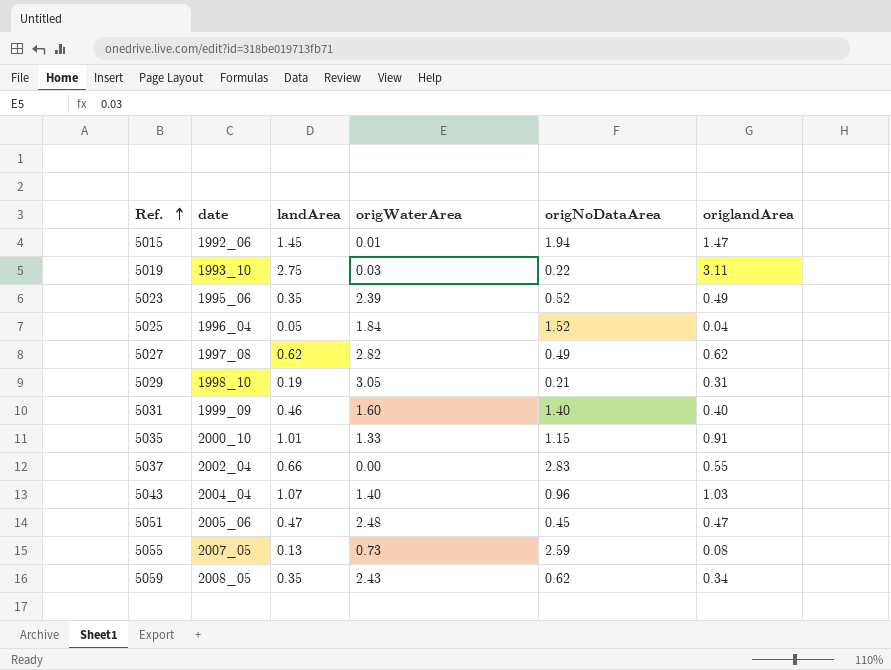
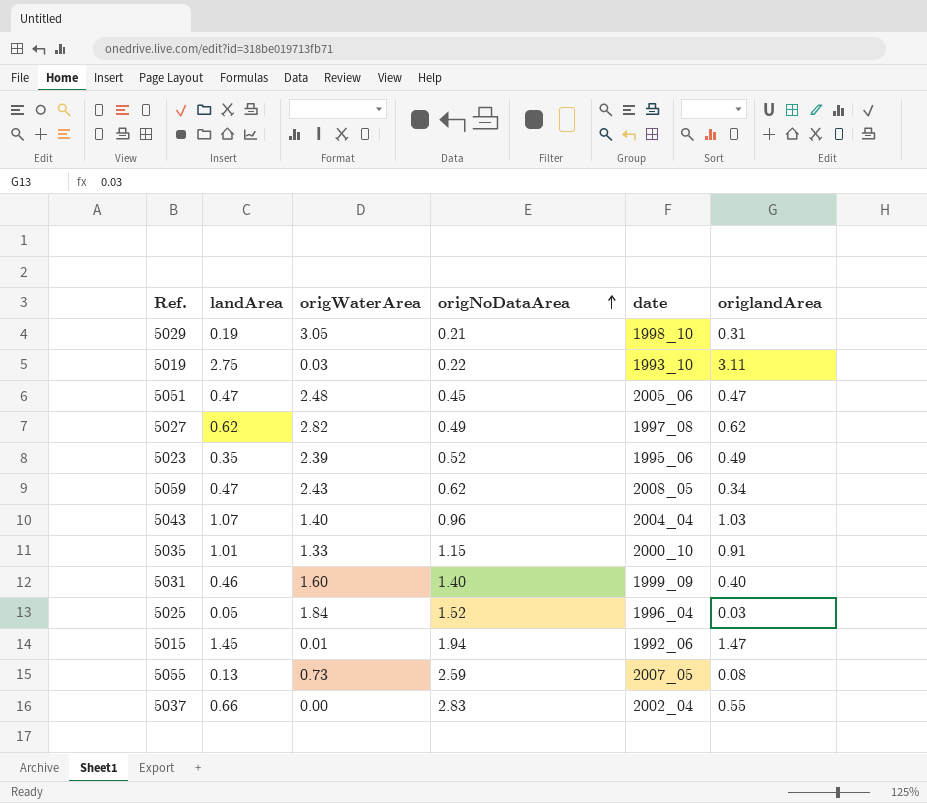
row order: Ref. ascending -> origNoDataArea ascending
column date | position: 2 -> 5
5059 | landArea: 0.35 -> 0.47
5025 | origlandArea: 0.04 -> 0.03

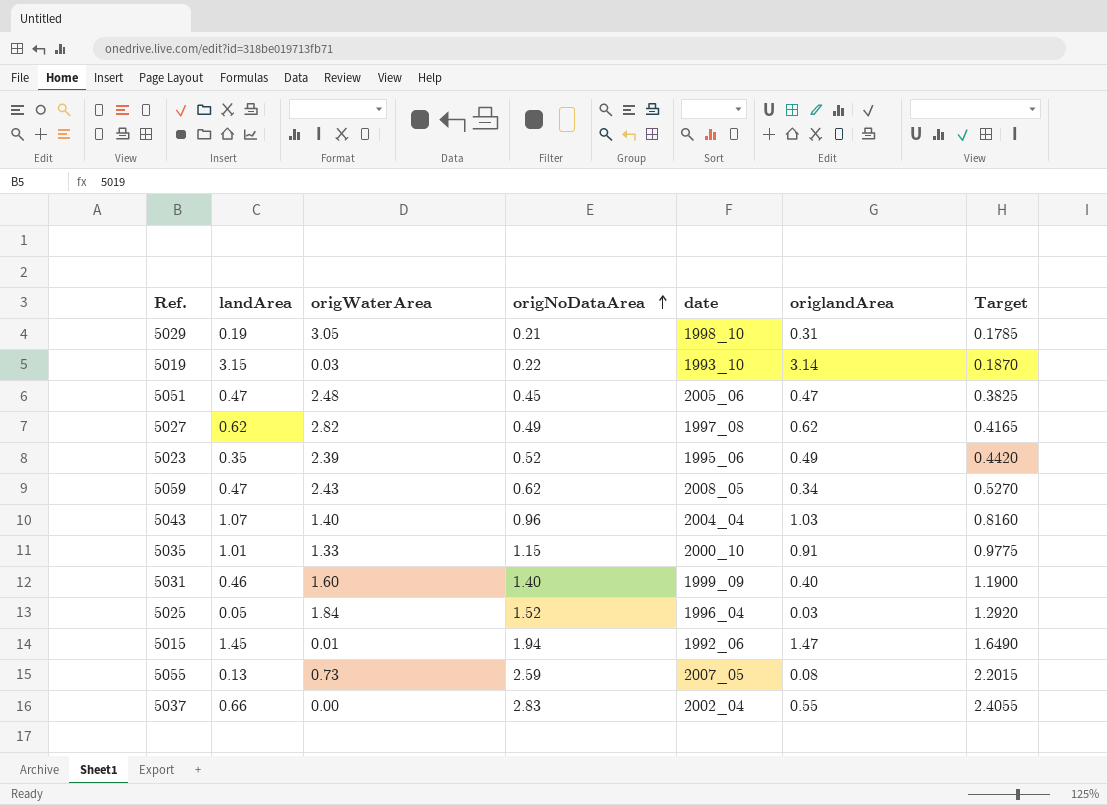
column Target | formula: none -> [origNoDataArea] * 0.85
5019 | landArea: 2.75 -> 3.15
5019 | origlandArea: 3.11 -> 3.14

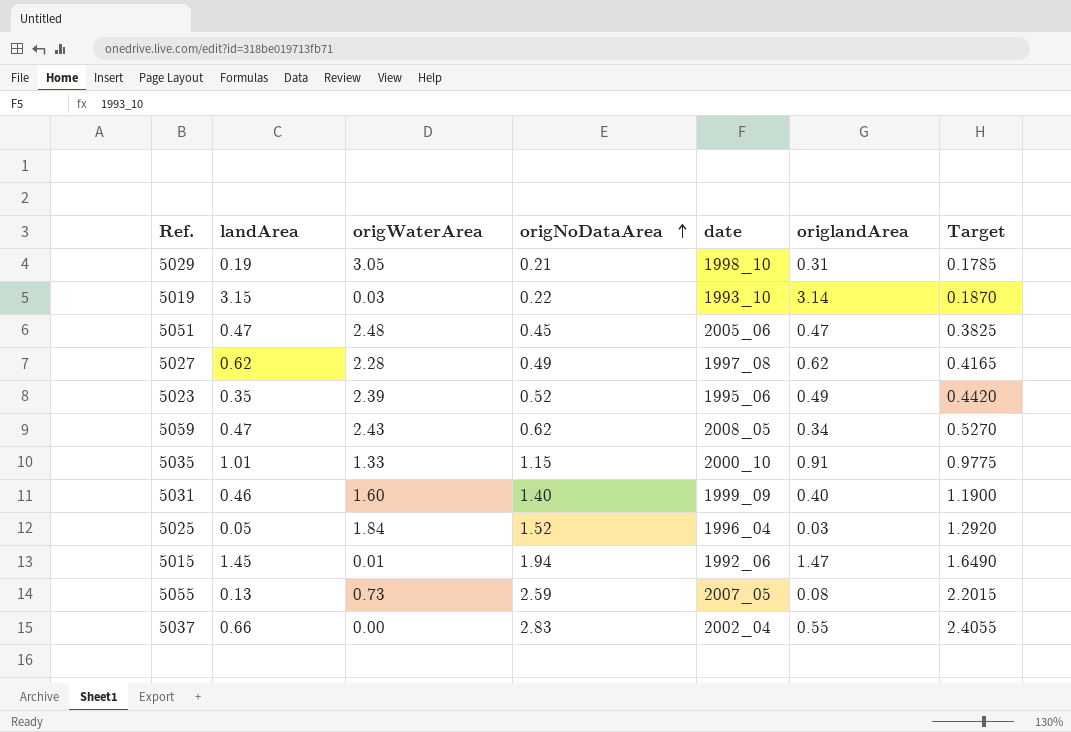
row 5043: 1.07 | 1.40 | 0.96 | 2004_04 | 1.03 | 0.8160 -> none
5027 | origWaterArea: 2.82 -> 2.28

